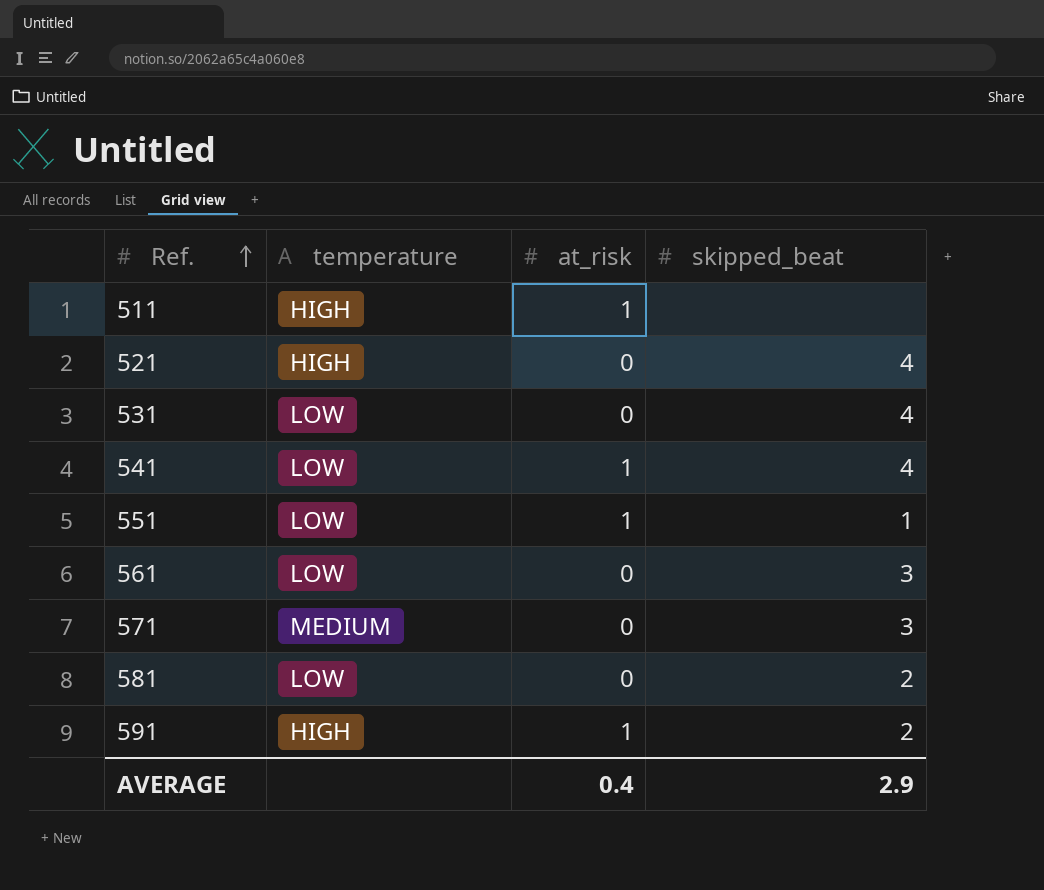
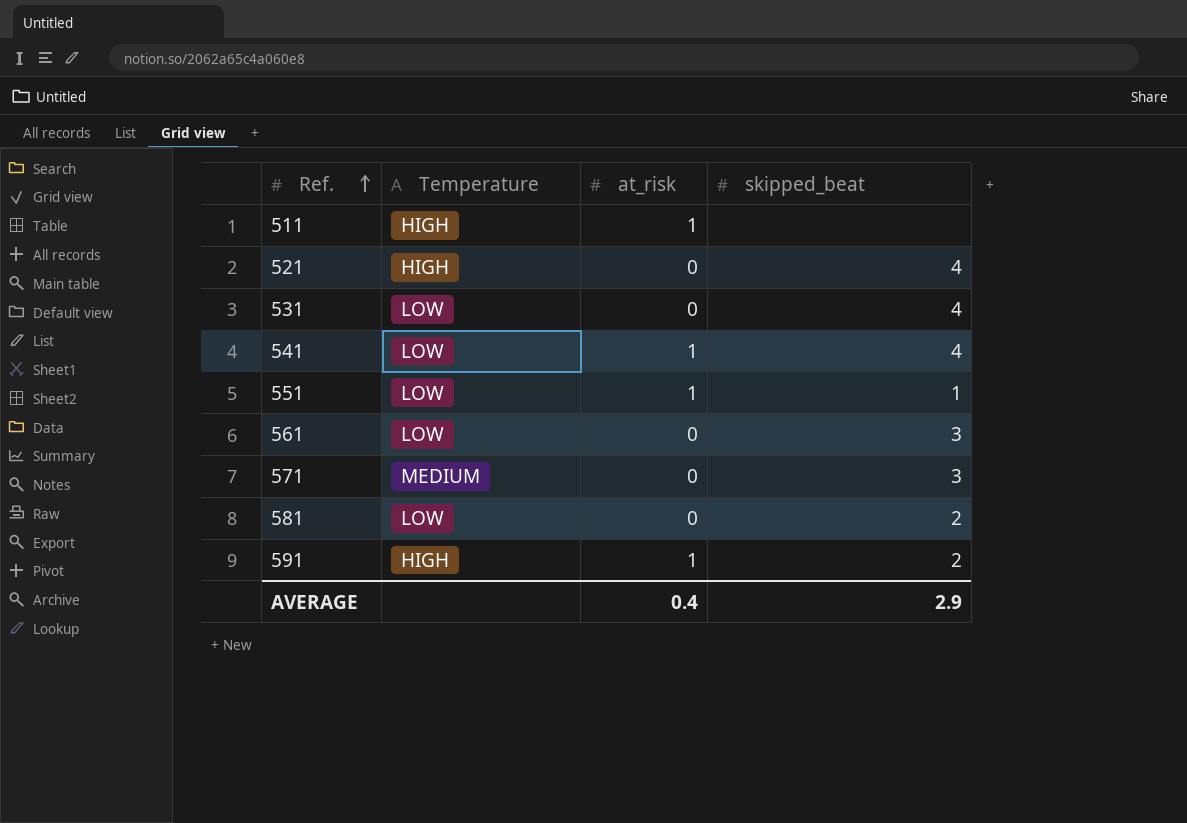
column name: temperature -> Temperature

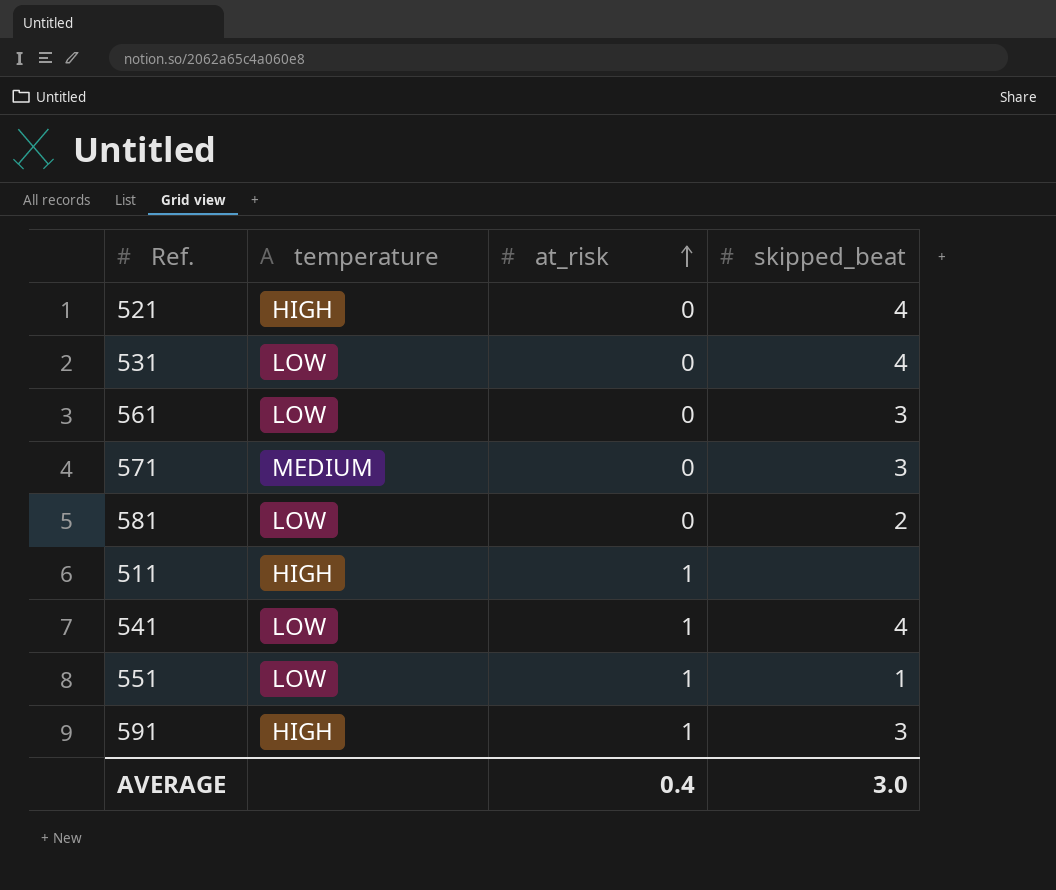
row order: Ref. ascending -> at_risk ascending
column name: Temperature -> temperature
591 | skipped_beat: 2 -> 3
AVERAGE | skipped_beat: 2.9 -> 3.0

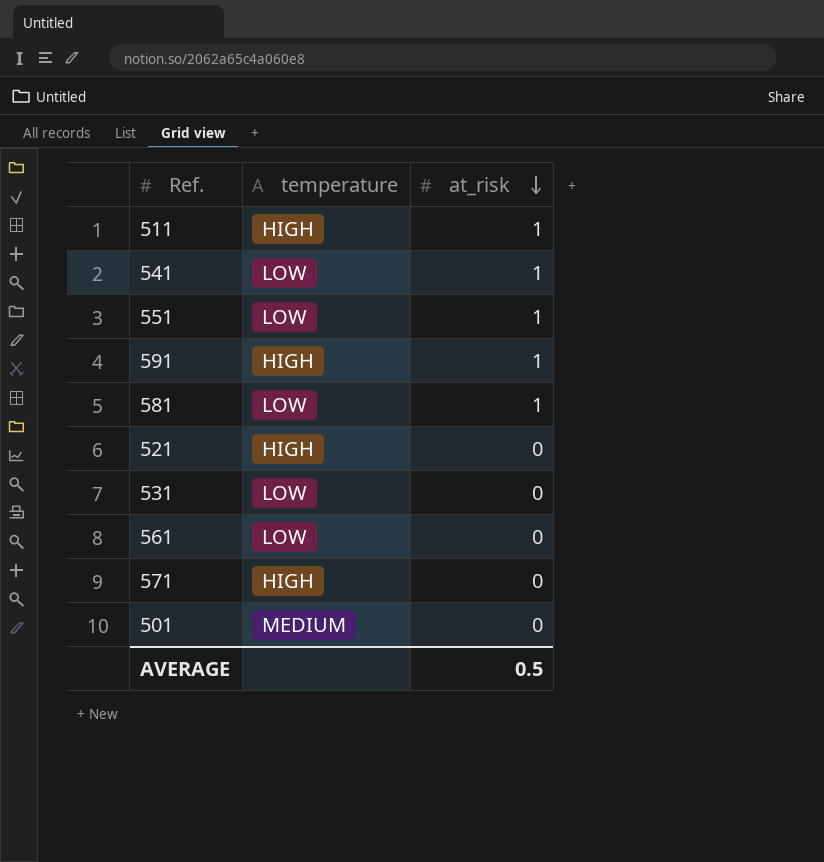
row order: at_risk ascending -> at_risk descending
column skipped_beat | position: 4 -> none
581 | at_risk: 0 -> 1
571 | temperature: MEDIUM -> HIGH
row 501: none -> MEDIUM | 0
AVERAGE | at_risk: 0.4 -> 0.5

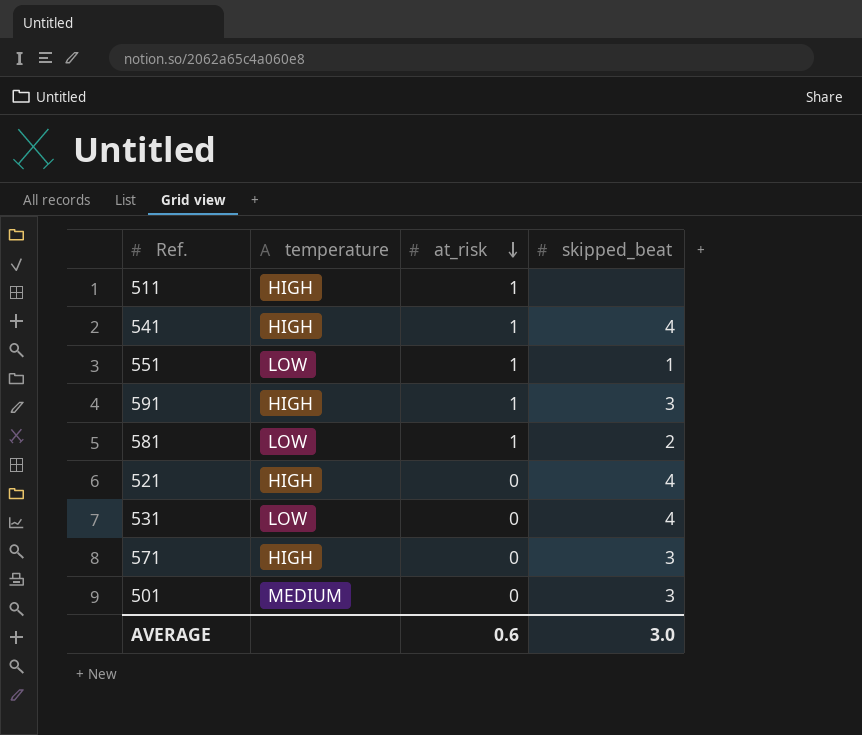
column skipped_beat | position: none -> 4
row 561: LOW | 0 -> none
541 | temperature: LOW -> HIGH
AVERAGE | at_risk: 0.5 -> 0.6

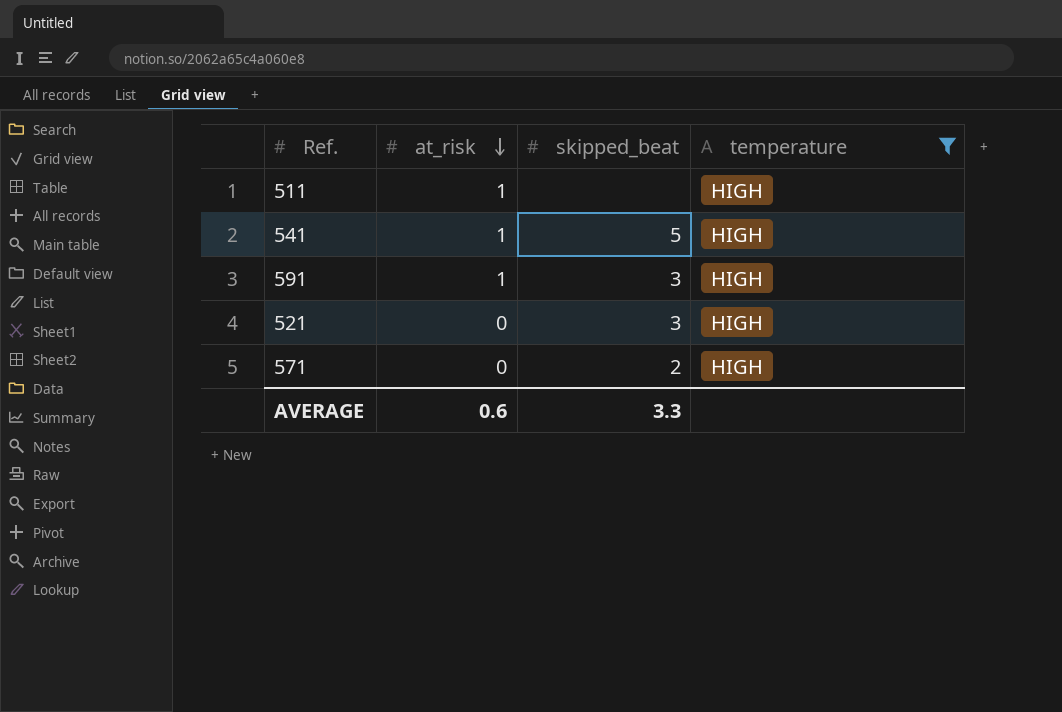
filter: none -> temperature = HIGH
column temperature | position: 2 -> 4
541 | skipped_beat: 4 -> 5
521 | skipped_beat: 4 -> 3
571 | skipped_beat: 3 -> 2
AVERAGE | skipped_beat: 3.0 -> 3.3

